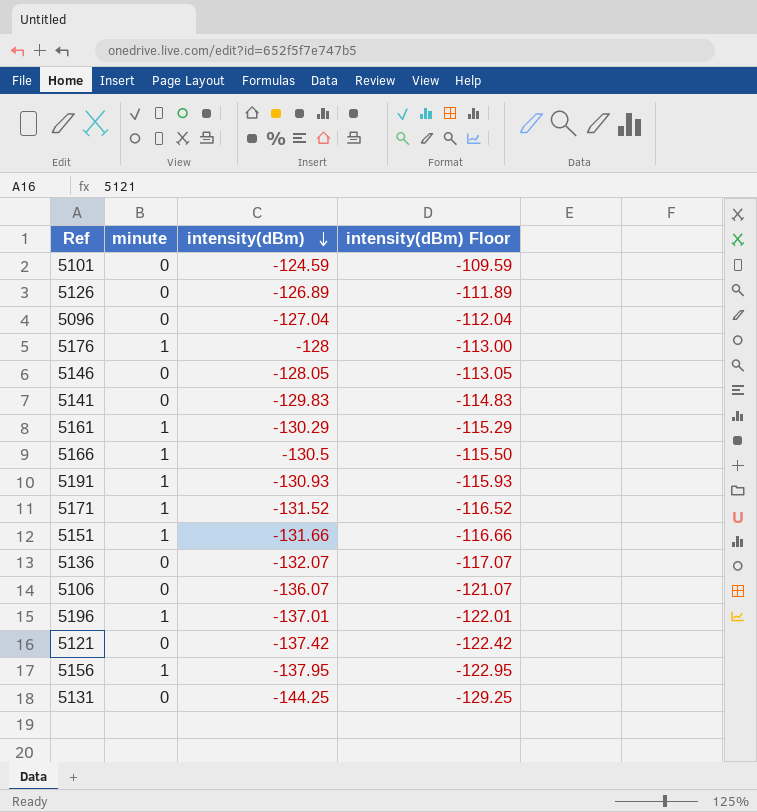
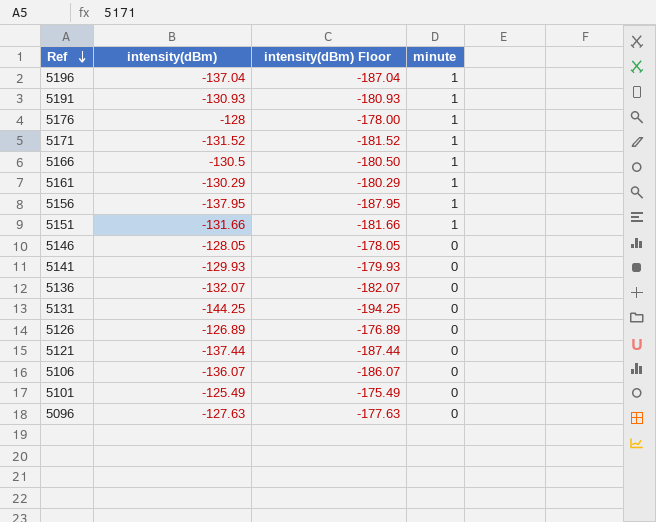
row order: intensity(dBm) descending -> Ref descending
column intensity(dBm) Floor | formula: [intensity(dBm)] + 15 -> [intensity(dBm)] - 50
column minute | position: 2 -> 4
5196 | intensity(dBm): -137.01 -> -137.04
5141 | intensity(dBm): -129.83 -> -129.93
5121 | intensity(dBm): -137.42 -> -137.44
5101 | intensity(dBm): -124.59 -> -125.49
5096 | intensity(dBm): -127.04 -> -127.63

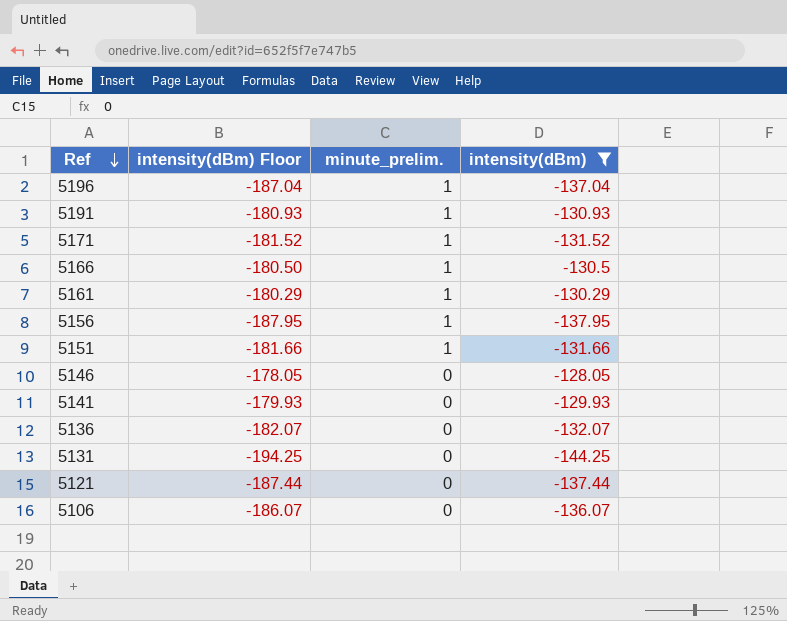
filter: none -> intensity(dBm) <= -128.05
column name: minute -> minute_prelim.
column intensity(dBm) | position: 2 -> 4

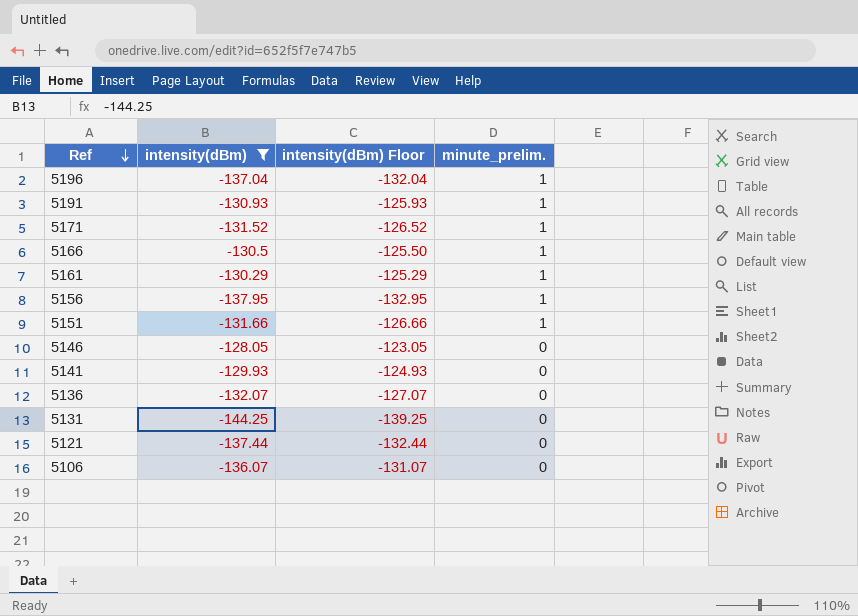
column intensity(dBm) | position: 4 -> 2
column intensity(dBm) Floor | formula: [intensity(dBm)] - 50 -> [intensity(dBm)] + 5

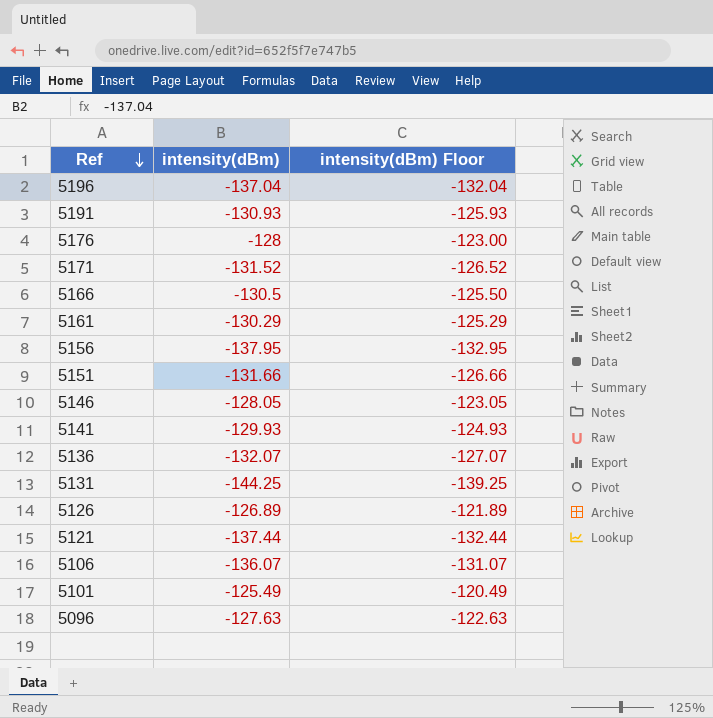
filter: intensity(dBm) <= -128.05 -> none
column minute_prelim. | position: 4 -> none

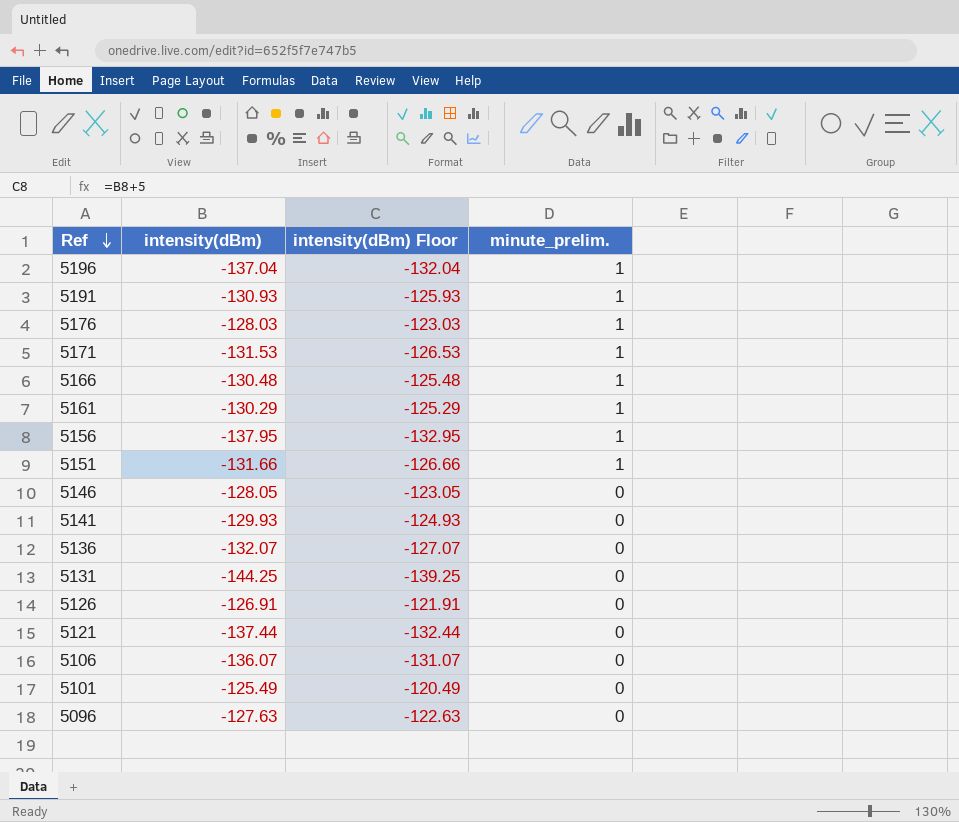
column minute_prelim. | position: none -> 4
5176 | intensity(dBm): -128 -> -128.03
5176 | intensity(dBm) Floor: -123.00 -> -123.03
5171 | intensity(dBm): -131.52 -> -131.53
5171 | intensity(dBm) Floor: -126.52 -> -126.53
5166 | intensity(dBm): -130.5 -> -130.48
5166 | intensity(dBm) Floor: -125.50 -> -125.48
5126 | intensity(dBm): -126.89 -> -126.91
5126 | intensity(dBm) Floor: -121.89 -> -121.91

